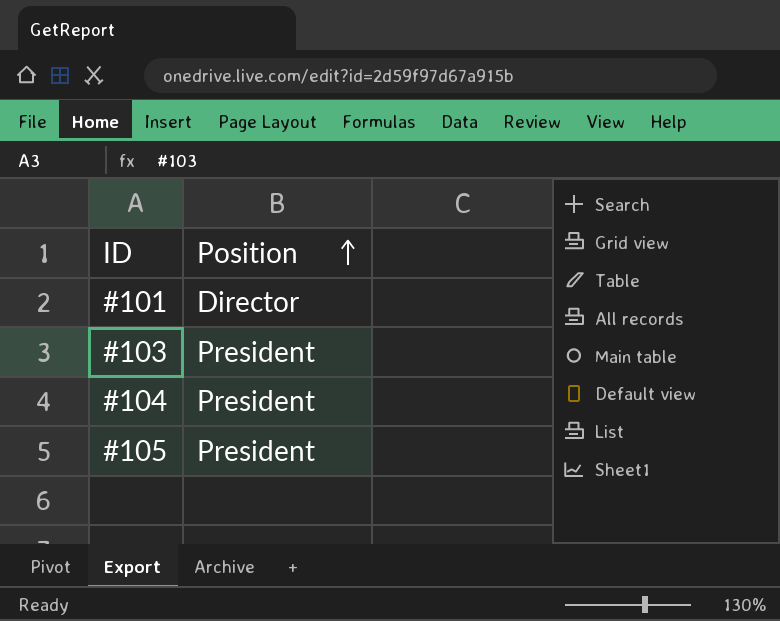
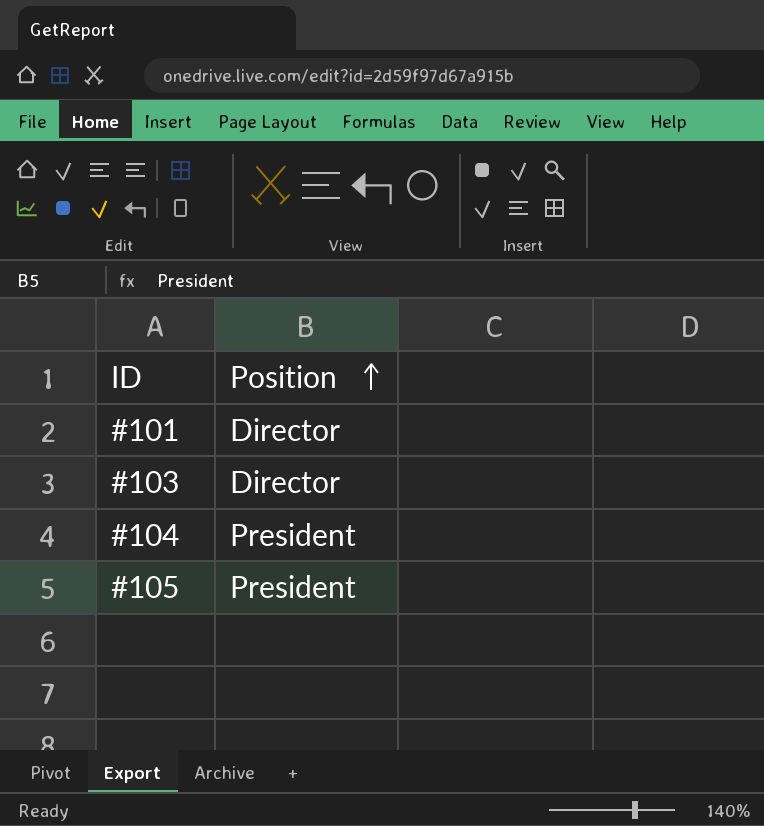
#103 | Position: President -> Director

